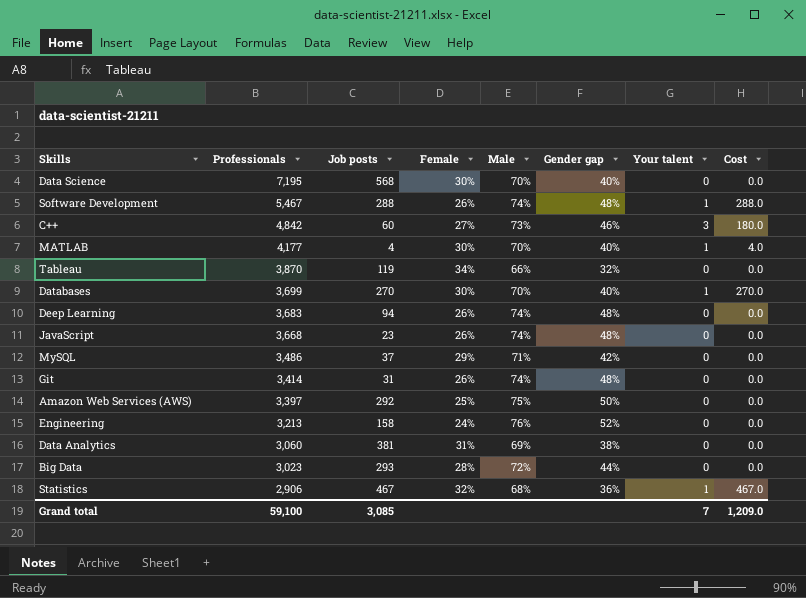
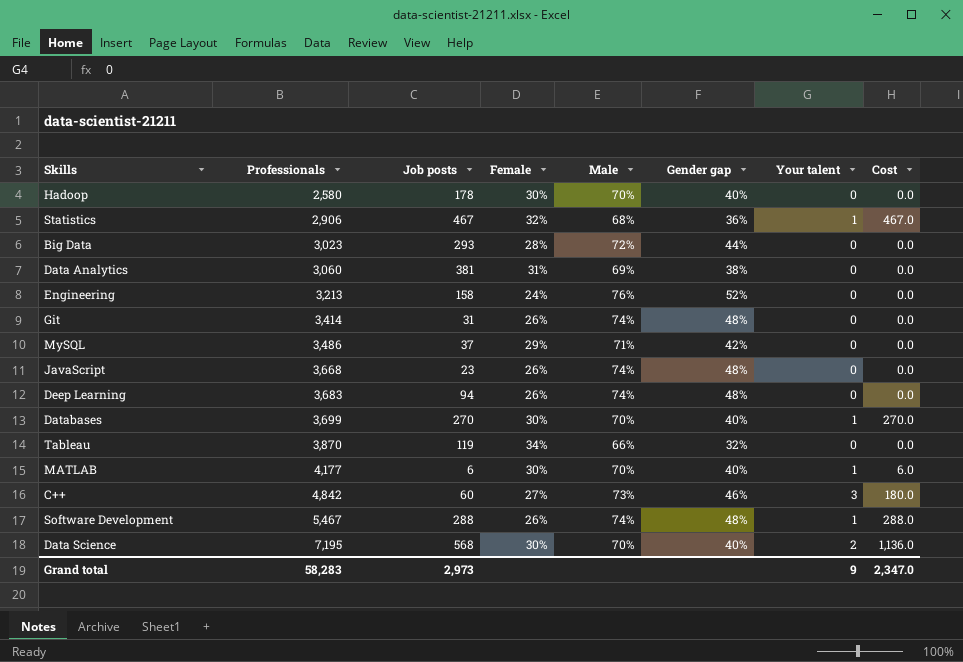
row order: Professionals descending -> Professionals ascending
row Amazon Web Services (AWS): 3,397 | 292 | 25% | 75% | 50% | 0 | 0.0 -> none
row Hadoop: none -> 2,580 | 178 | 30% | 70% | 40% | 0 | 0.0
MATLAB | Job posts: 4 -> 6
MATLAB | Cost: 4.0 -> 6.0
Data Science | Your talent: 0 -> 2
Data Science | Cost: 0.0 -> 1,136.0
Grand total | Professionals: 59,100 -> 58,283
Grand total | Job posts: 3,085 -> 2,973
Grand total | Your talent: 7 -> 9
Grand total | Cost: 1,209.0 -> 2,347.0

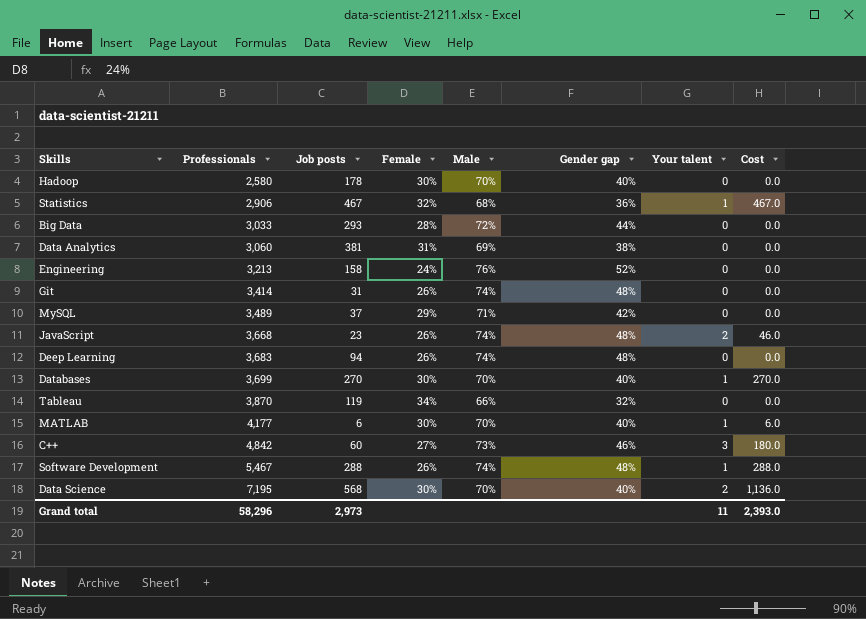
Big Data | Professionals: 3,023 -> 3,033
MySQL | Professionals: 3,486 -> 3,489
JavaScript | Your talent: 0 -> 2
JavaScript | Cost: 0.0 -> 46.0
Grand total | Professionals: 58,283 -> 58,296
Grand total | Your talent: 9 -> 11
Grand total | Cost: 2,347.0 -> 2,393.0

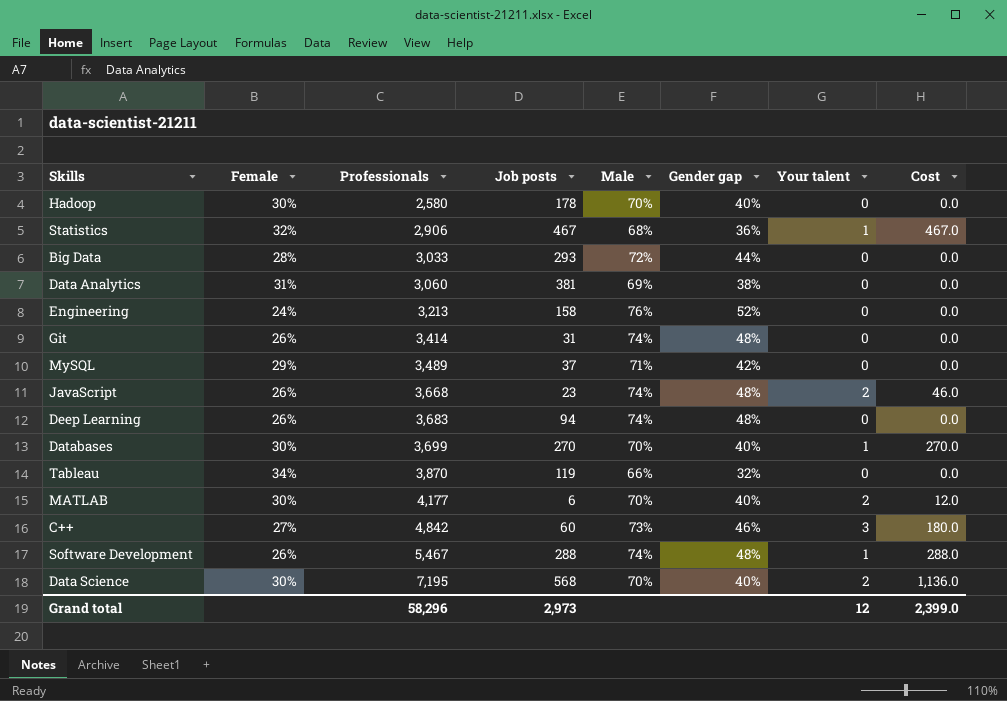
column Female | position: 4 -> 2
MATLAB | Your talent: 1 -> 2
MATLAB | Cost: 6.0 -> 12.0
Grand total | Your talent: 11 -> 12
Grand total | Cost: 2,393.0 -> 2,399.0

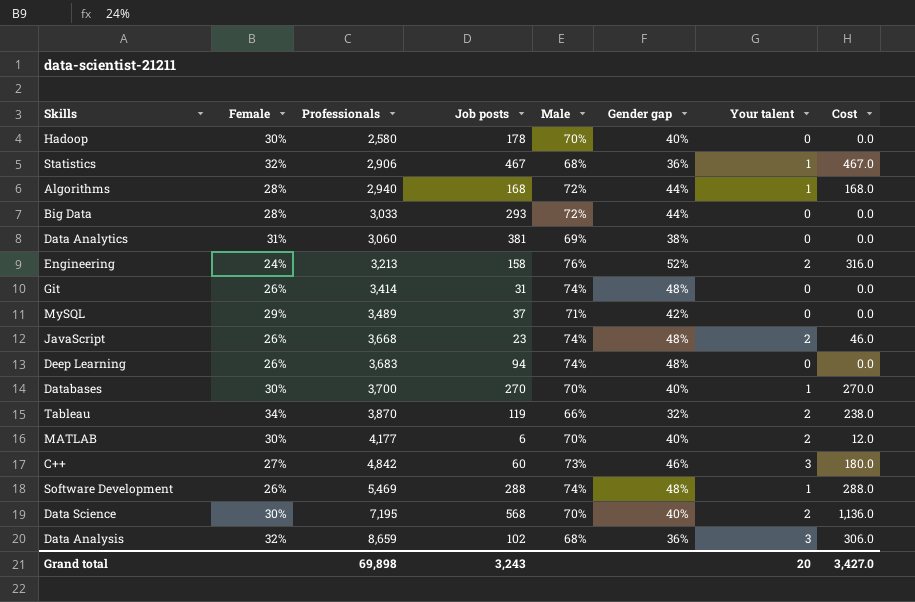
row Algorithms: none -> 28% | 2,940 | 168 | 72% | 44% | 1 | 168.0
Engineering | Your talent: 0 -> 2
Engineering | Cost: 0.0 -> 316.0
Databases | Professionals: 3,699 -> 3,700
Tableau | Your talent: 0 -> 2
Tableau | Cost: 0.0 -> 238.0
Software Development | Professionals: 5,467 -> 5,469
row Data Analysis: none -> 32% | 8,659 | 102 | 68% | 36% | 3 | 306.0
Grand total | Professionals: 58,296 -> 69,898
Grand total | Job posts: 2,973 -> 3,243
Grand total | Your talent: 12 -> 20
Grand total | Cost: 2,399.0 -> 3,427.0

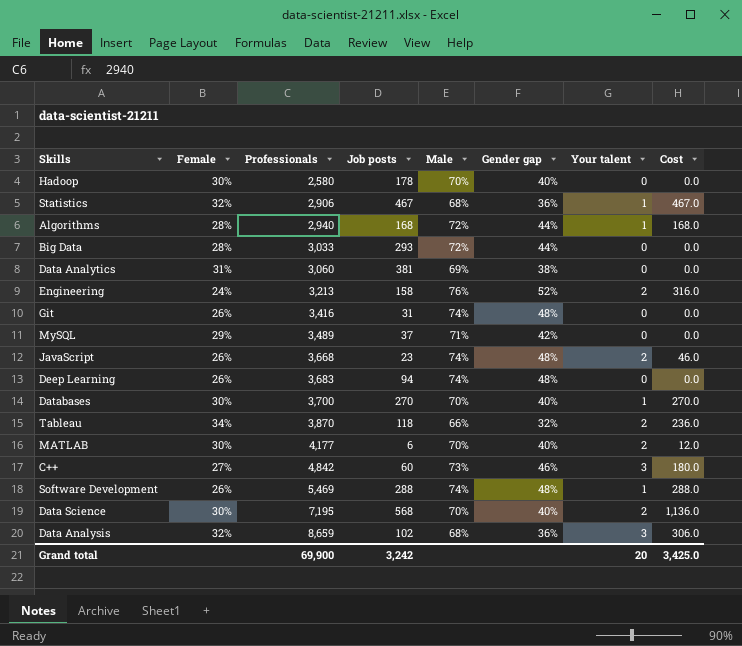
Git | Professionals: 3,414 -> 3,416
Tableau | Job posts: 119 -> 118
Tableau | Cost: 238.0 -> 236.0
Grand total | Professionals: 69,898 -> 69,900
Grand total | Job posts: 3,243 -> 3,242
Grand total | Cost: 3,427.0 -> 3,425.0

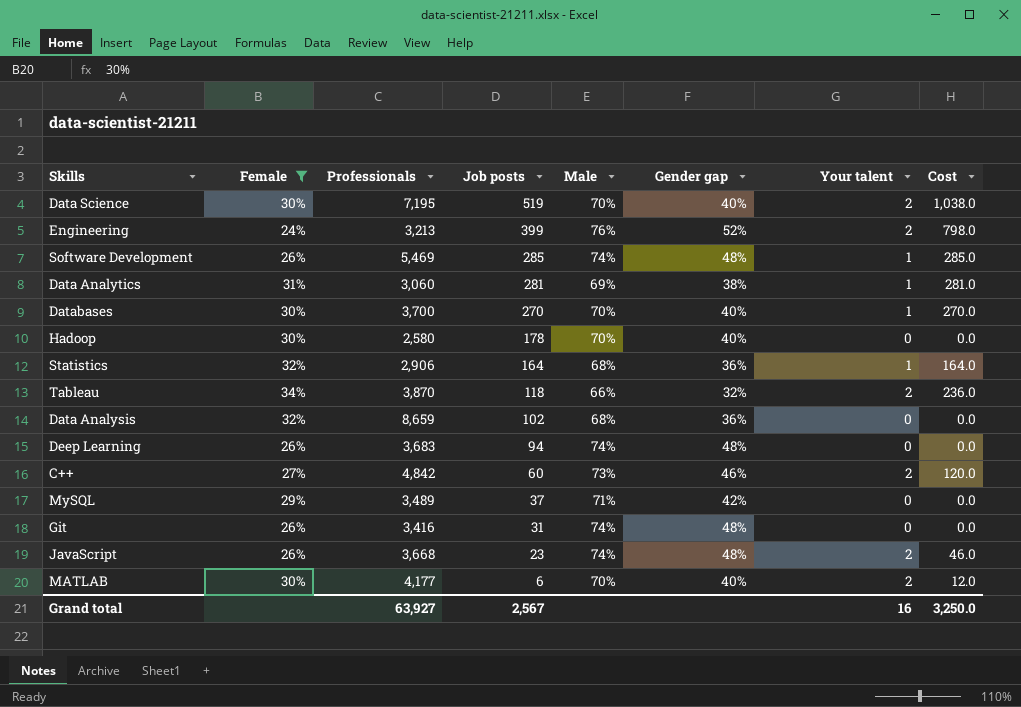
filter: none -> Female != 28%
row order: Professionals ascending -> Job posts descending
Data Science | Job posts: 568 -> 519
Data Science | Cost: 1,136.0 -> 1,038.0
Engineering | Job posts: 158 -> 399
Engineering | Cost: 316.0 -> 798.0
Software Development | Job posts: 288 -> 285
Software Development | Cost: 288.0 -> 285.0
Data Analytics | Job posts: 381 -> 281
Data Analytics | Your talent: 0 -> 1
Data Analytics | Cost: 0.0 -> 281.0
Statistics | Job posts: 467 -> 164
Statistics | Cost: 467.0 -> 164.0
Data Analysis | Your talent: 3 -> 0
Data Analysis | Cost: 306.0 -> 0.0
C++ | Your talent: 3 -> 2
C++ | Cost: 180.0 -> 120.0
Grand total | Professionals: 69,900 -> 63,927
Grand total | Job posts: 3,242 -> 2,567
Grand total | Your talent: 20 -> 16
Grand total | Cost: 3,425.0 -> 3,250.0

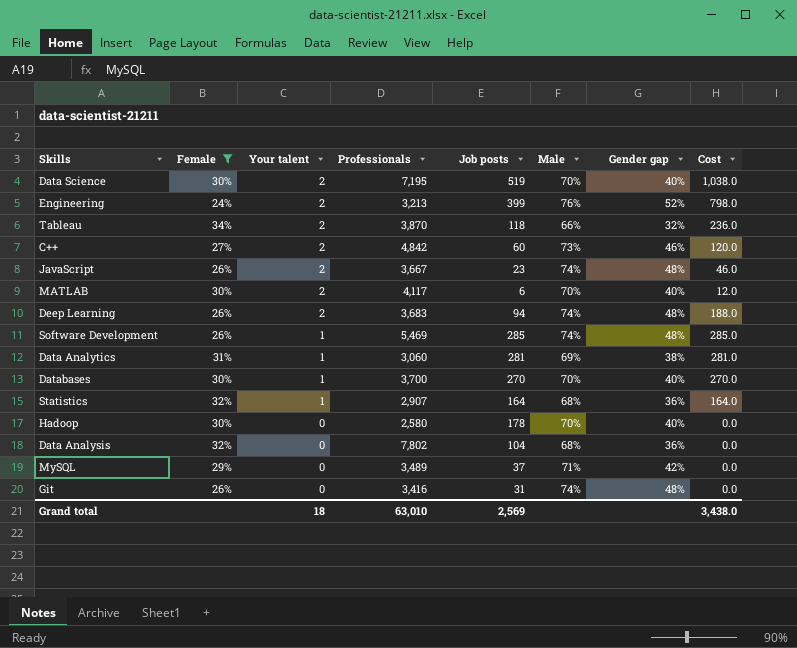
row order: Job posts descending -> Your talent descending
column Your talent | position: 7 -> 3
JavaScript | Professionals: 3,668 -> 3,667
MATLAB | Professionals: 4,177 -> 4,117
Deep Learning | Your talent: 0 -> 2
Deep Learning | Cost: 0.0 -> 188.0
Statistics | Professionals: 2,906 -> 2,907
Data Analysis | Professionals: 8,659 -> 7,802
Data Analysis | Job posts: 102 -> 104
Grand total | Your talent: 16 -> 18
Grand total | Professionals: 63,927 -> 63,010
Grand total | Job posts: 2,567 -> 2,569
Grand total | Cost: 3,250.0 -> 3,438.0

